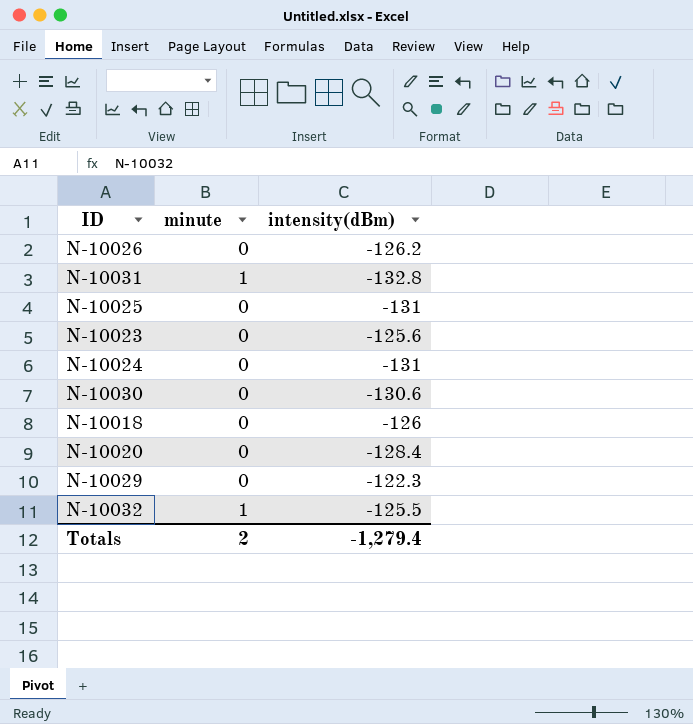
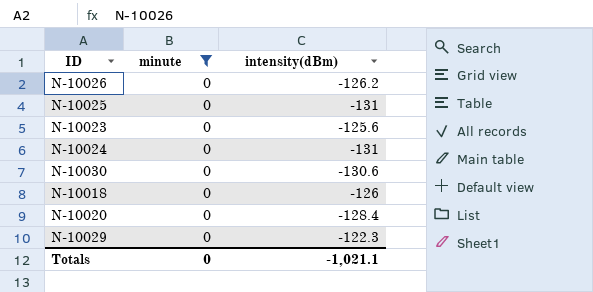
filter: none -> minute = 0
Totals | minute: 2 -> 0
Totals | intensity(dBm): -1,279.4 -> -1,021.1

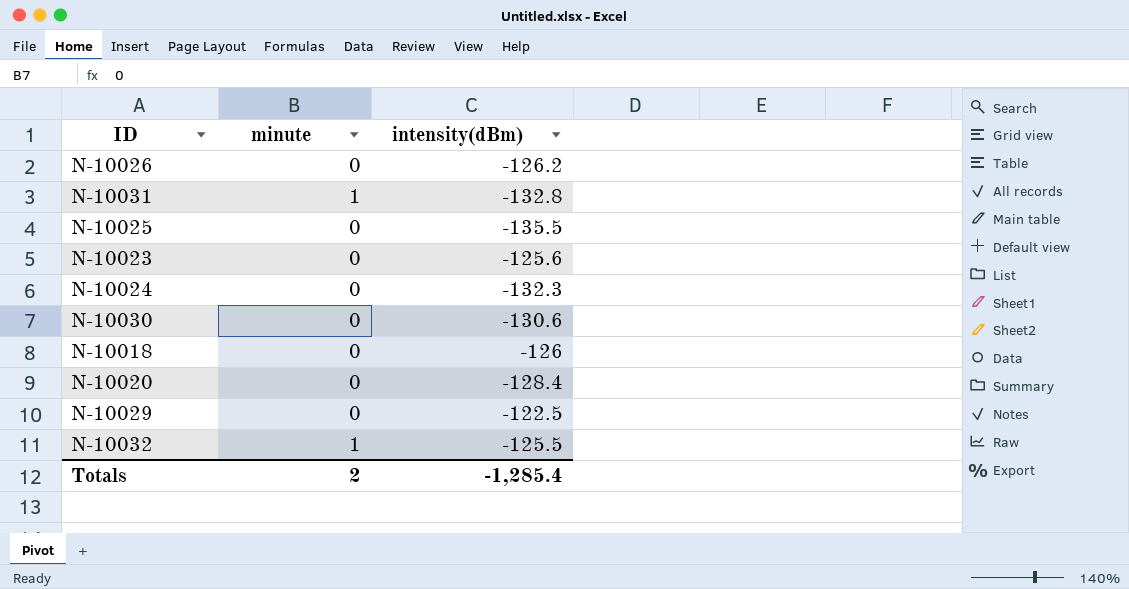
filter: minute = 0 -> none
N-10025 | intensity(dBm): -131 -> -135.5
N-10024 | intensity(dBm): -131 -> -132.3
N-10029 | intensity(dBm): -122.3 -> -122.5
Totals | minute: 0 -> 2
Totals | intensity(dBm): -1,021.1 -> -1,285.4

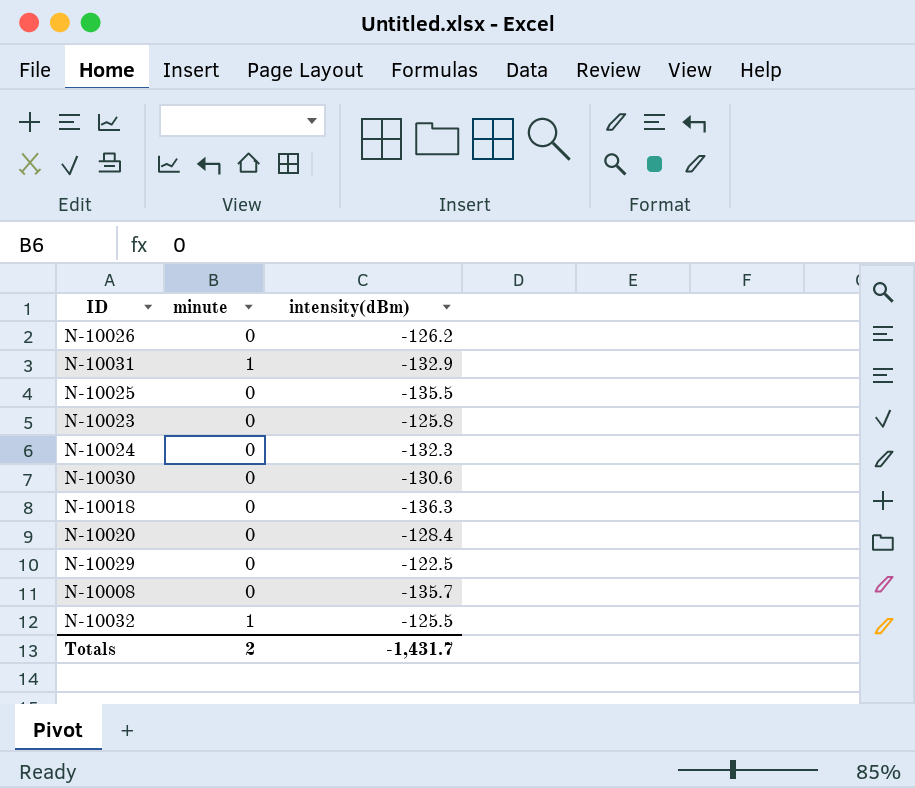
N-10031 | intensity(dBm): -132.8 -> -132.9
N-10023 | intensity(dBm): -125.6 -> -125.8
N-10018 | intensity(dBm): -126 -> -136.3
row N-10008: none -> 0 | -135.7
Totals | intensity(dBm): -1,285.4 -> -1,431.7

